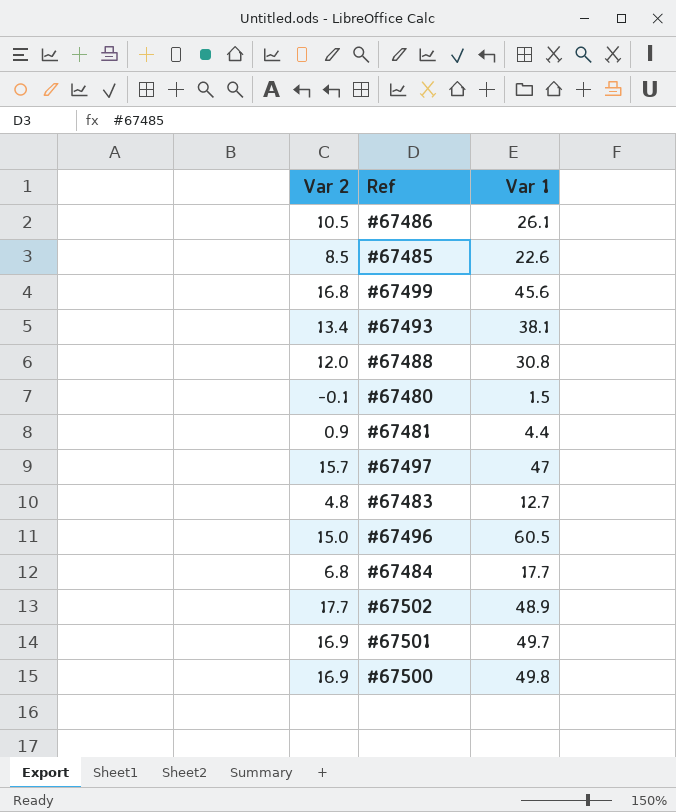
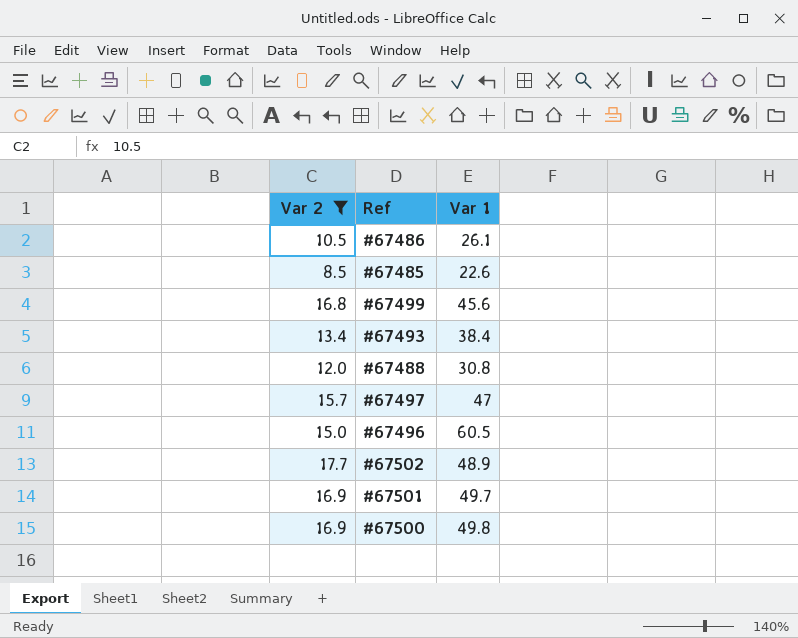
filter: none -> Var 2 >= 8.5
#67493 | Var 1: 38.1 -> 38.4

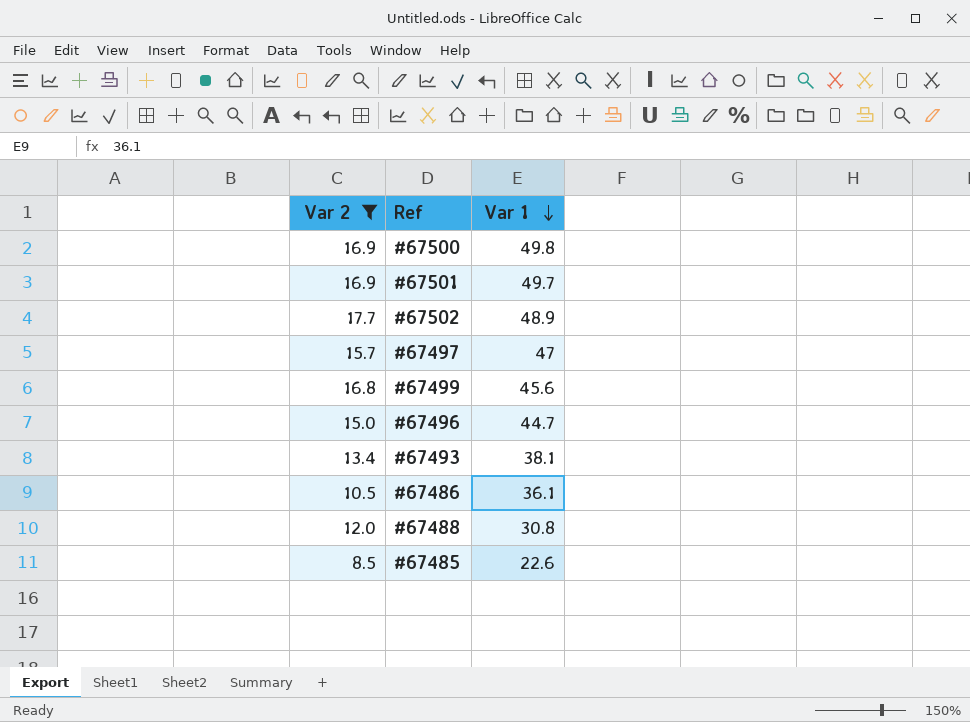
row order: none -> Var 1 descending
#67496 | Var 1: 60.5 -> 44.7
#67493 | Var 1: 38.4 -> 38.1
#67486 | Var 1: 26.1 -> 36.1

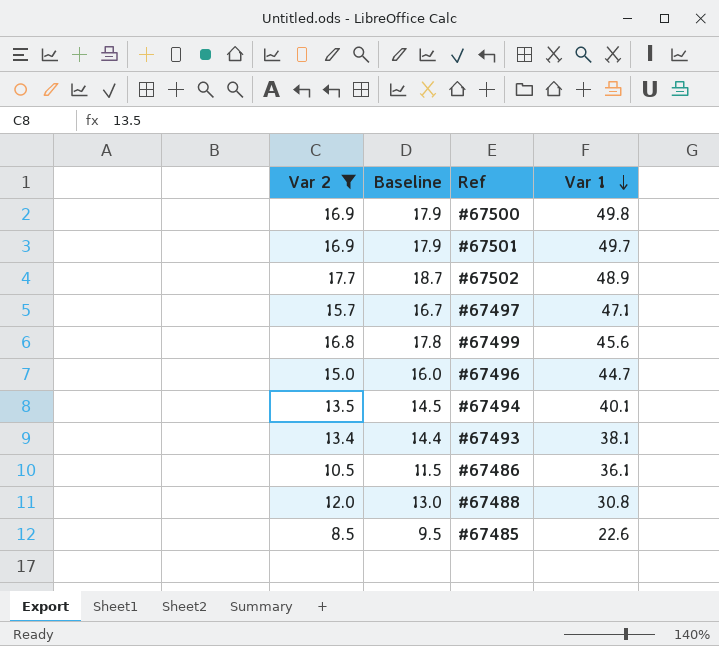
column Baseline | formula: none -> [Var 2] + 1
#67497 | Var 1: 47 -> 47.1
row #67494: none -> 13.5 | 14.5 | 40.1

